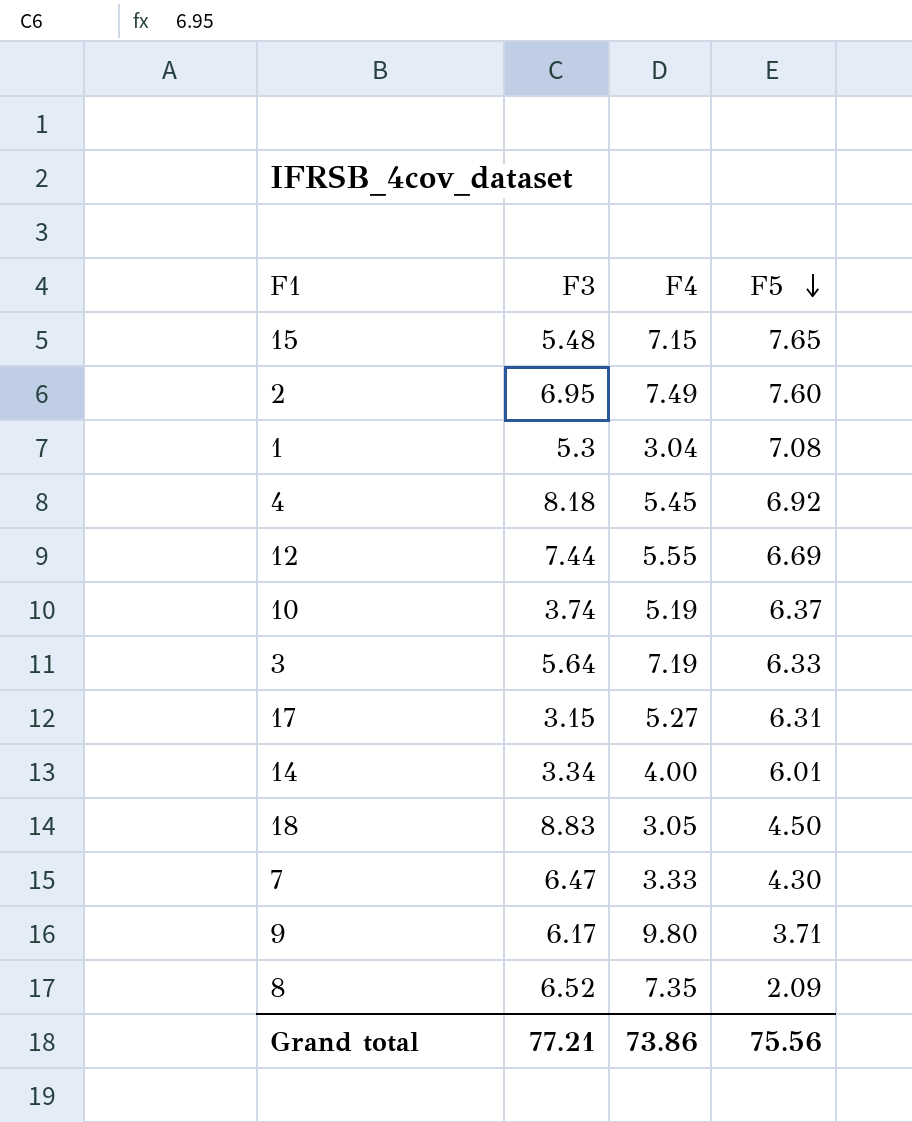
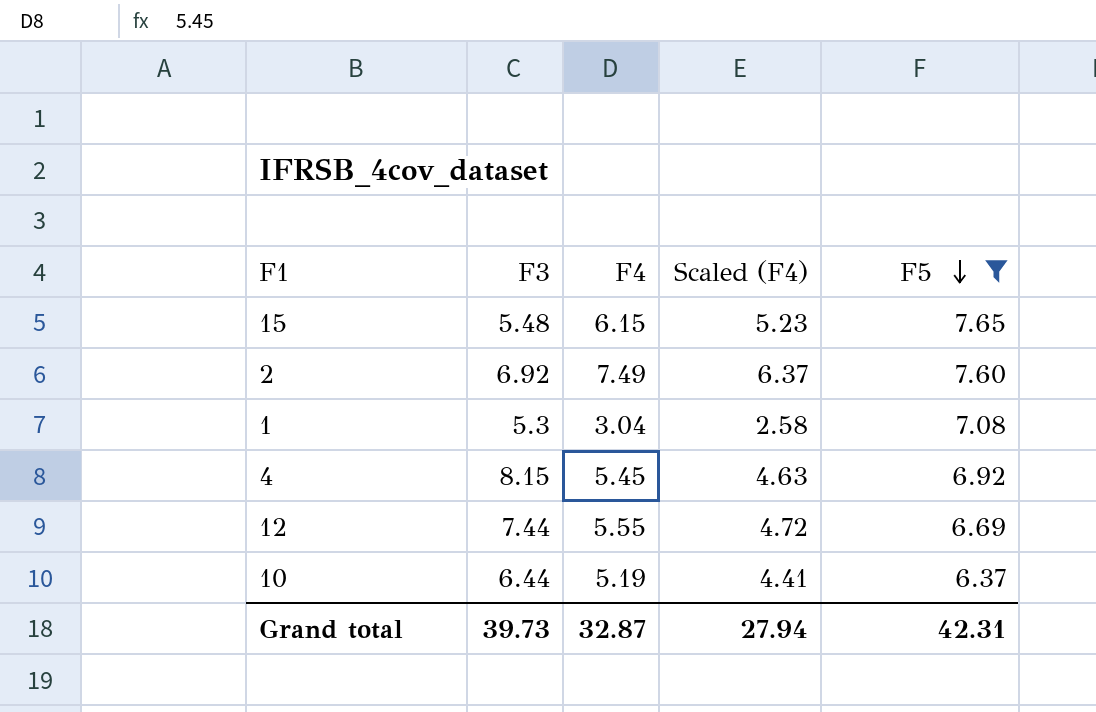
filter: none -> F5 >= 6.37
column Scaled (F4) | formula: none -> [F4] * 0.85
15 | F4: 7.15 -> 6.15
2 | F3: 6.95 -> 6.92
4 | F3: 8.18 -> 8.15
10 | F3: 3.74 -> 6.44
Grand total | F3: 77.21 -> 39.73
Grand total | F4: 73.86 -> 32.87
Grand total | F5: 75.56 -> 42.31

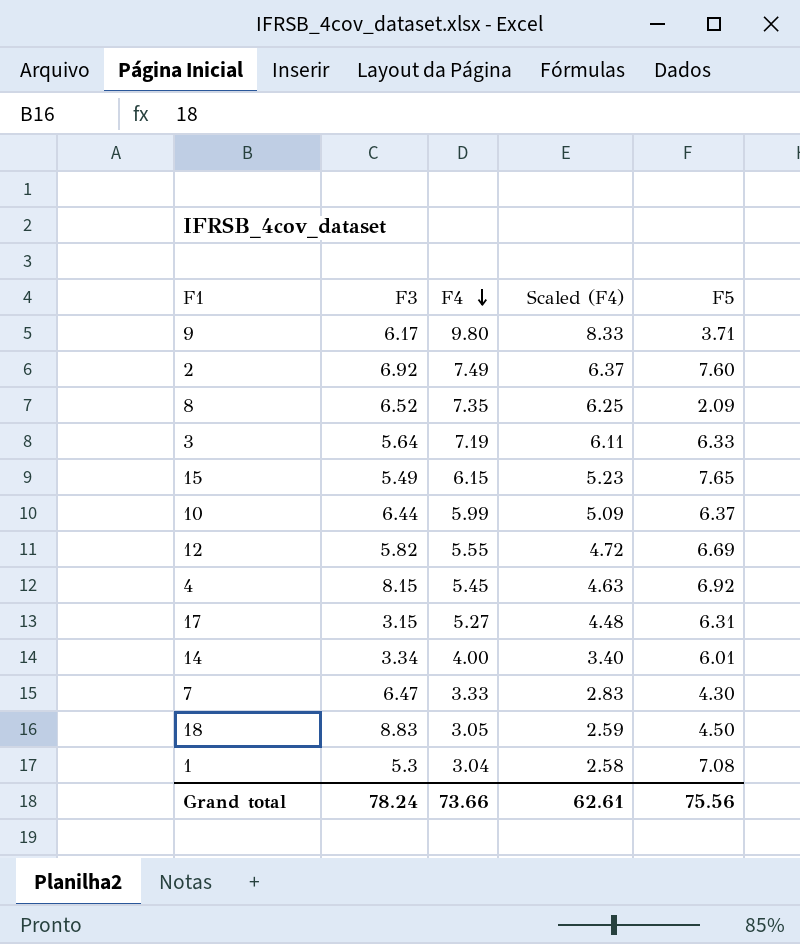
filter: F5 >= 6.37 -> none
row order: F5 descending -> F4 descending
15 | F3: 5.48 -> 5.49
10 | F4: 5.19 -> 5.99
10 | Scaled (F4): 4.41 -> 5.09
12 | F3: 7.44 -> 5.82
Grand total | F3: 39.73 -> 78.24
Grand total | F4: 32.87 -> 73.66
Grand total | Scaled (F4): 27.94 -> 62.61
Grand total | F5: 42.31 -> 75.56

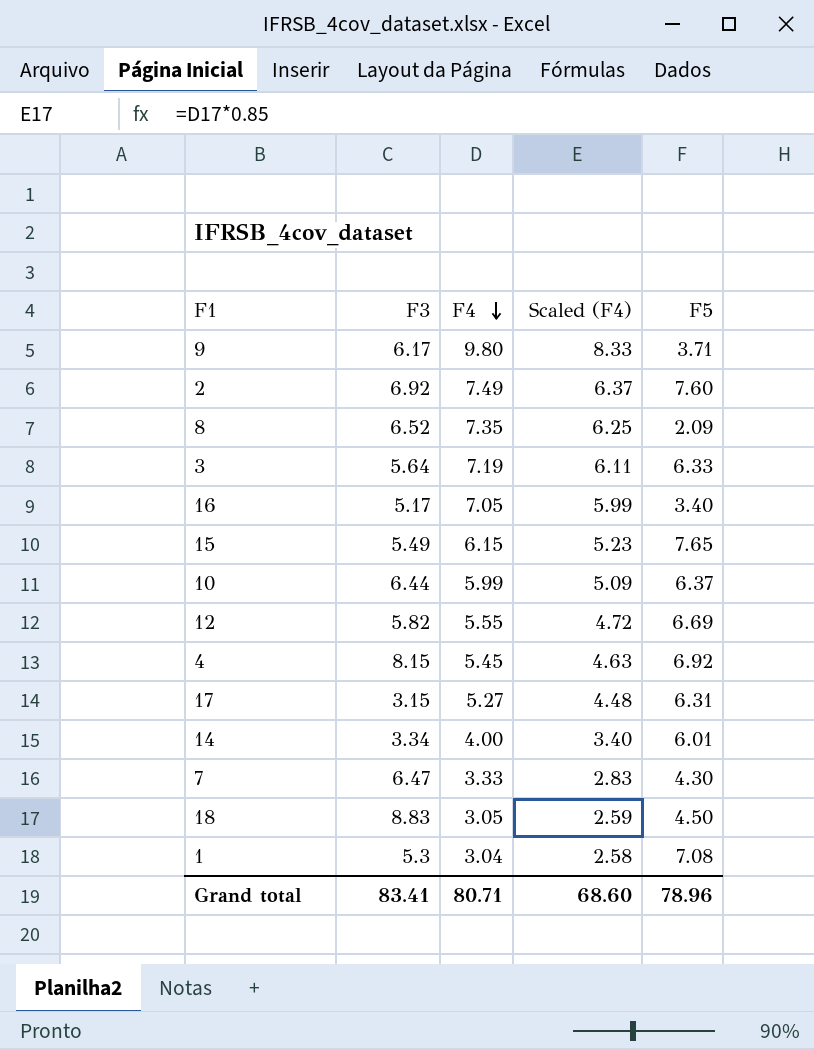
row 16: none -> 5.17 | 7.05 | 5.99 | 3.40
Grand total | F3: 78.24 -> 83.41
Grand total | F4: 73.66 -> 80.71
Grand total | Scaled (F4): 62.61 -> 68.60
Grand total | F5: 75.56 -> 78.96

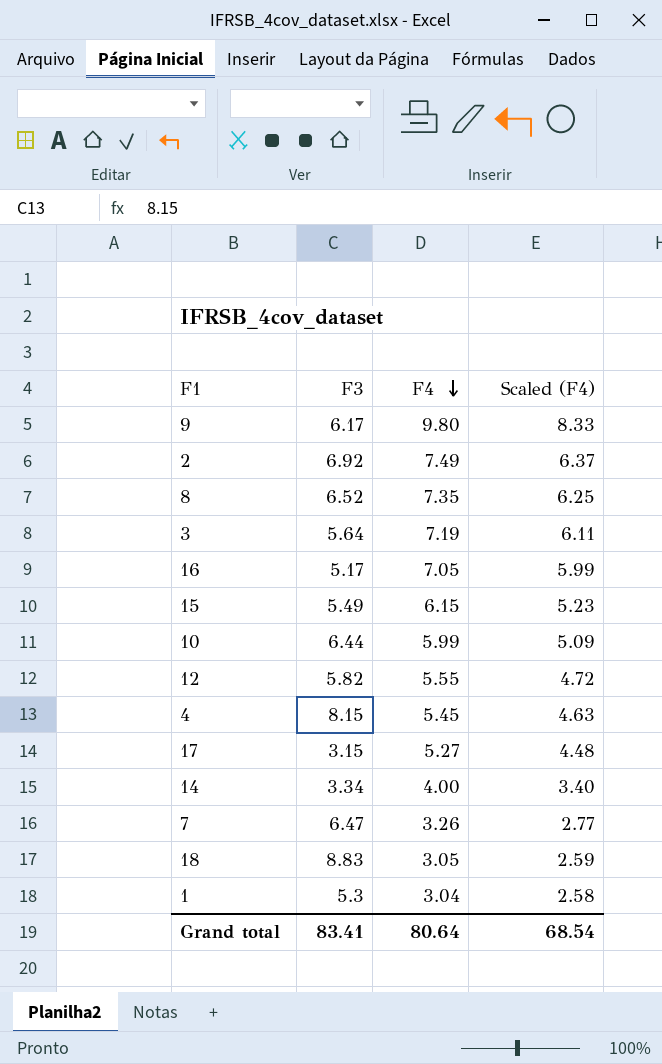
column F5 | position: 5 -> none
7 | F4: 3.33 -> 3.26
7 | Scaled (F4): 2.83 -> 2.77
Grand total | F4: 80.71 -> 80.64
Grand total | Scaled (F4): 68.60 -> 68.54

